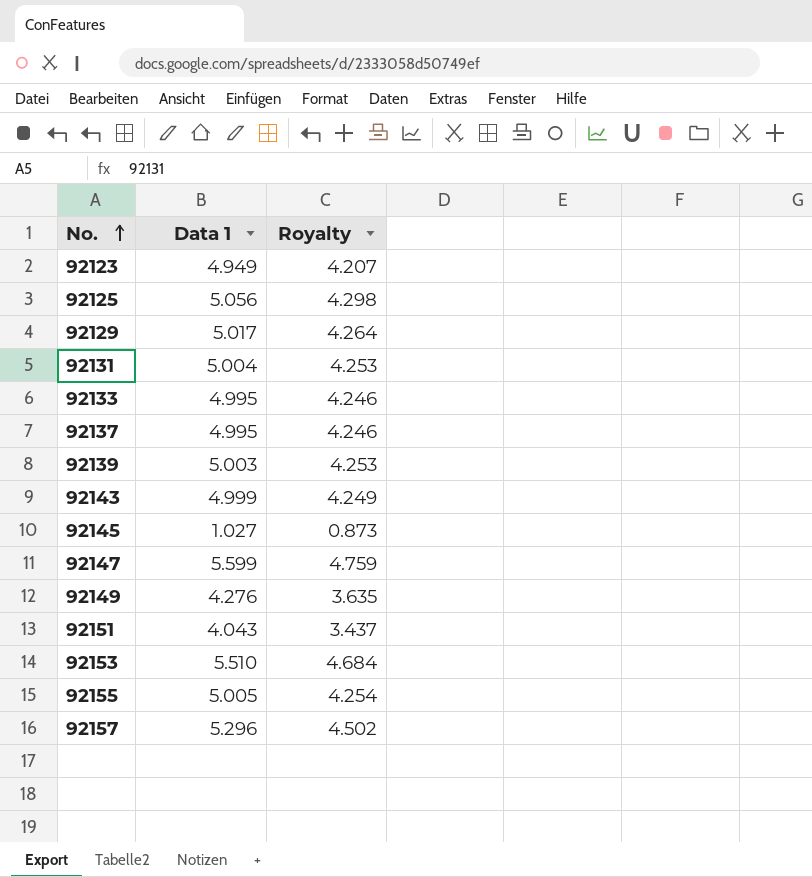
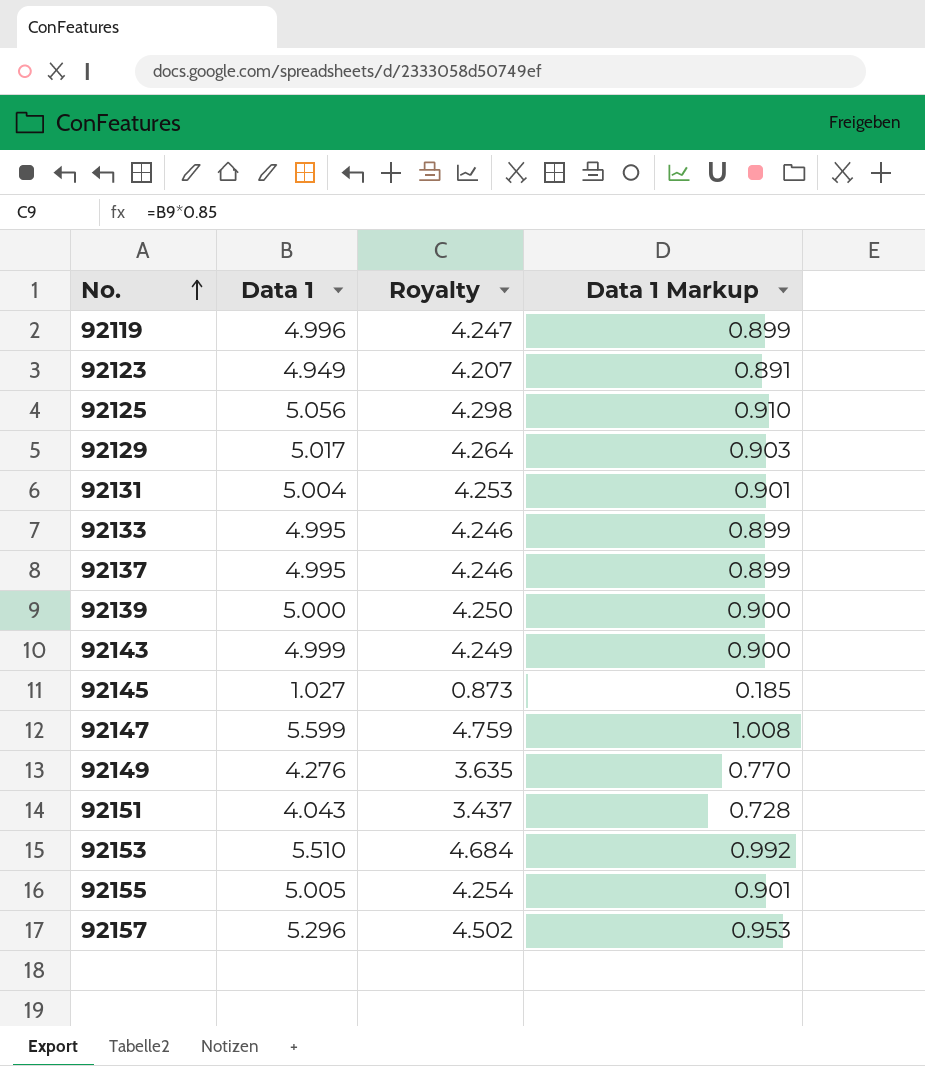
column Data 1 Markup | formula: none -> [Data 1] * 0.18
row 92119: none -> 4.996 | 4.247 | 0.899
92139 | Data 1: 5.003 -> 5.000
92139 | Royalty: 4.253 -> 4.250

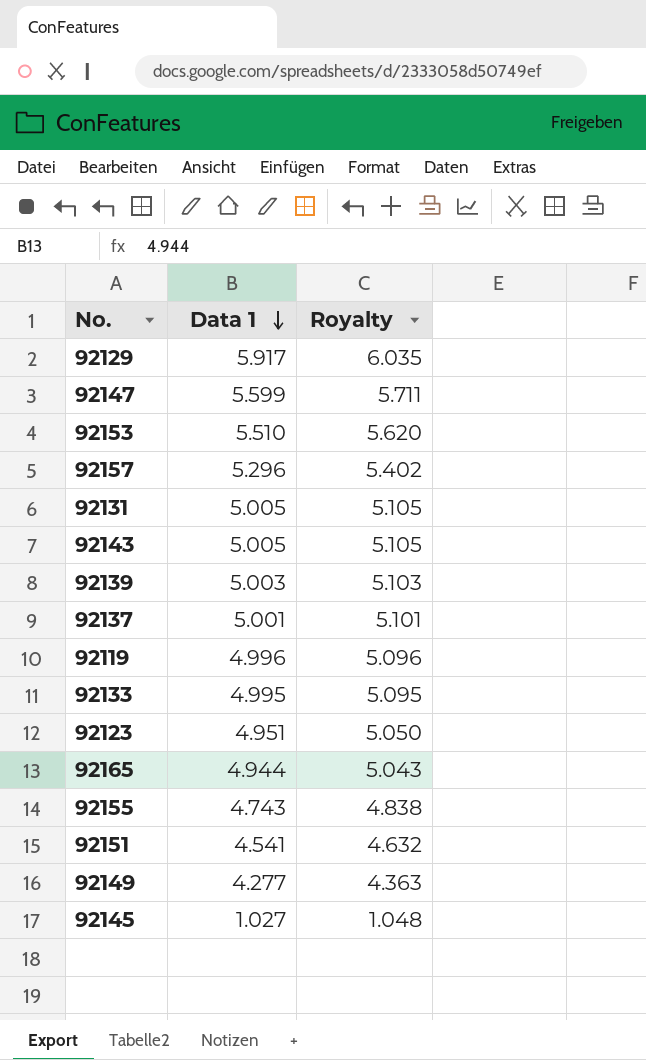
row order: No. ascending -> Data 1 descending
column Data 1 Markup | formula: [Data 1] * 0.18 -> none
column Royalty | formula: [Data 1] * 0.85 -> [Data 1] * 1.02
row 92125: 5.056 | 4.298 | 0.910 -> none
92129 | Data 1: 5.017 -> 5.917
92131 | Data 1: 5.004 -> 5.005
92143 | Data 1: 4.999 -> 5.005
92139 | Data 1: 5.000 -> 5.003
92137 | Data 1: 4.995 -> 5.001
92123 | Data 1: 4.949 -> 4.951
row 92165: none -> 4.944 | 5.043
92155 | Data 1: 5.005 -> 4.743
92151 | Data 1: 4.043 -> 4.541
92149 | Data 1: 4.276 -> 4.277

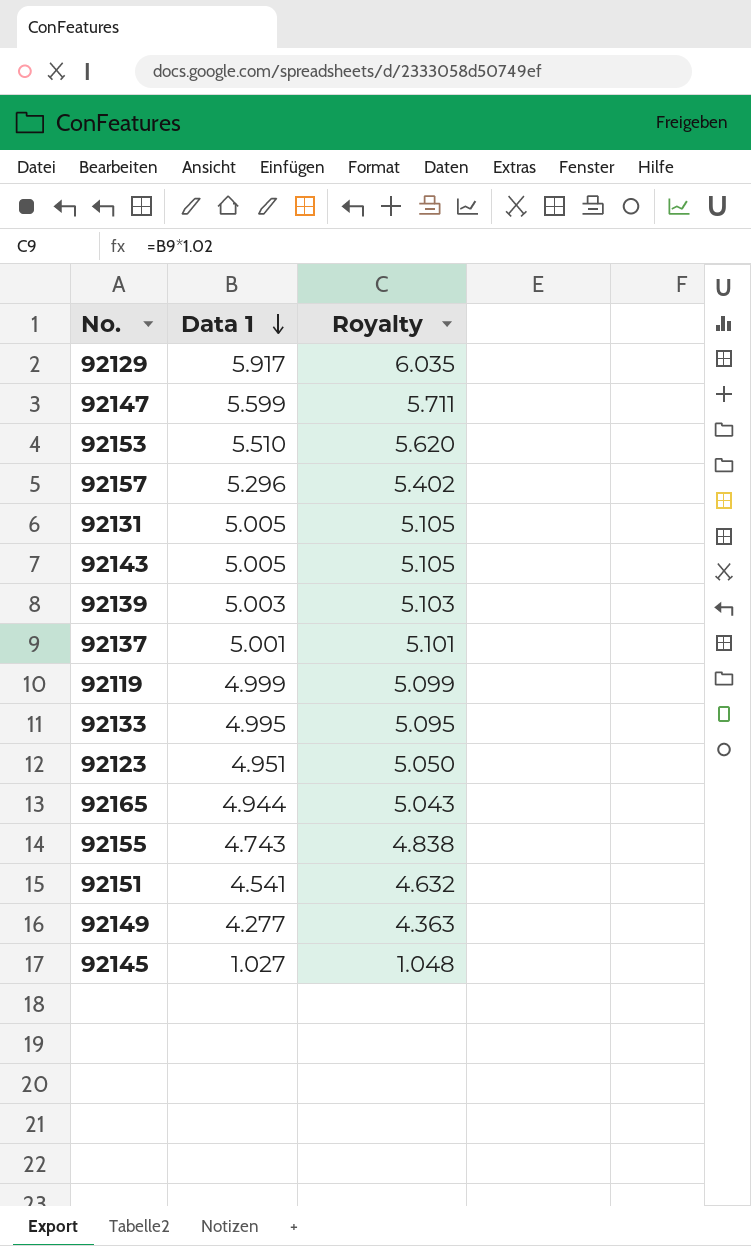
92119 | Data 1: 4.996 -> 4.999
92119 | Royalty: 5.096 -> 5.099

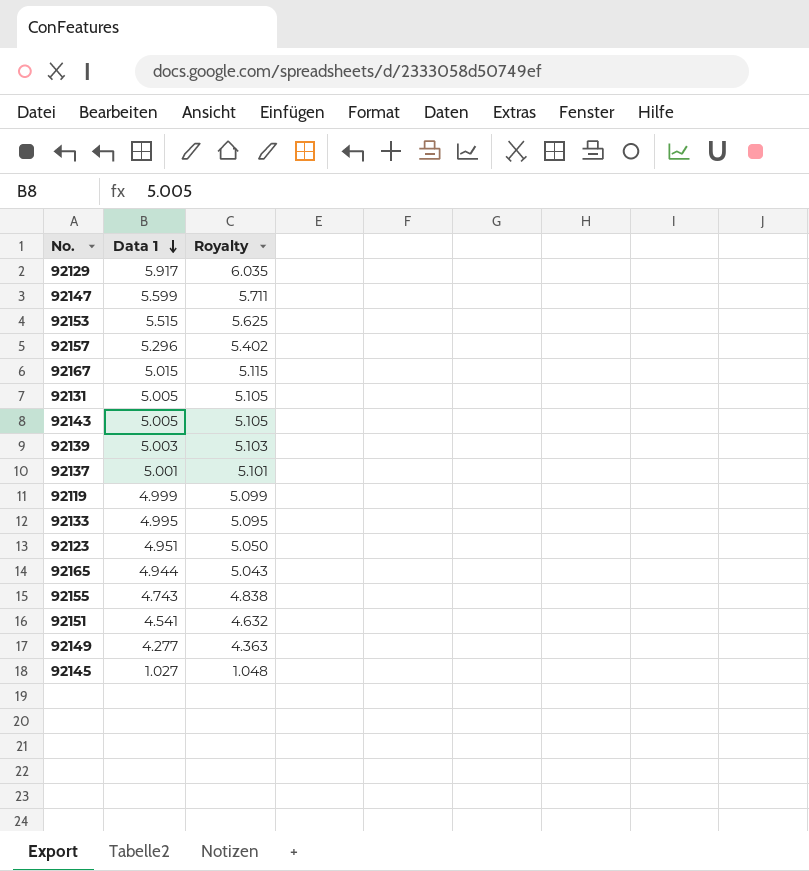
92153 | Data 1: 5.510 -> 5.515
92153 | Royalty: 5.620 -> 5.625
row 92167: none -> 5.015 | 5.115

